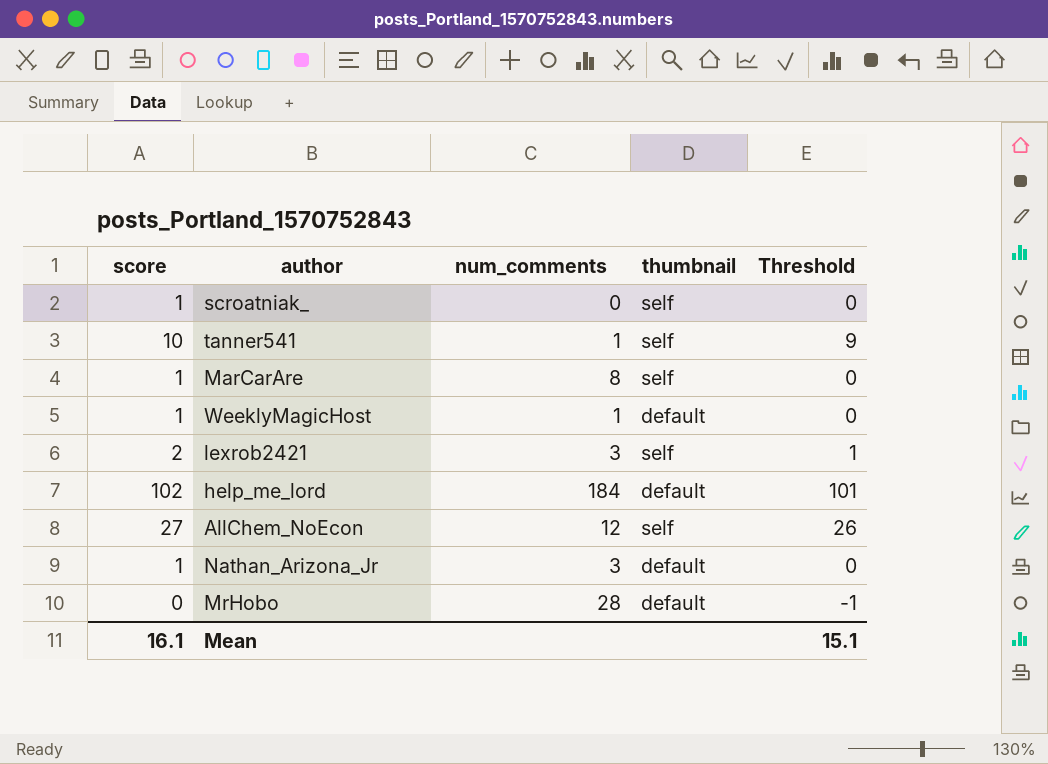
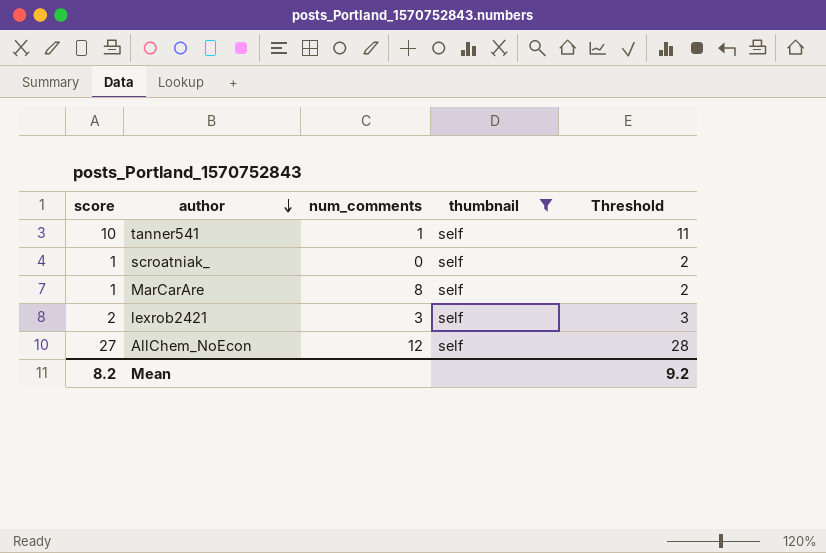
filter: none -> thumbnail = self
row order: none -> author descending
column Threshold | formula: [score] - 1 -> [score] + 1
Mean | score: 16.1 -> 8.2
Mean | Threshold: 15.1 -> 9.2

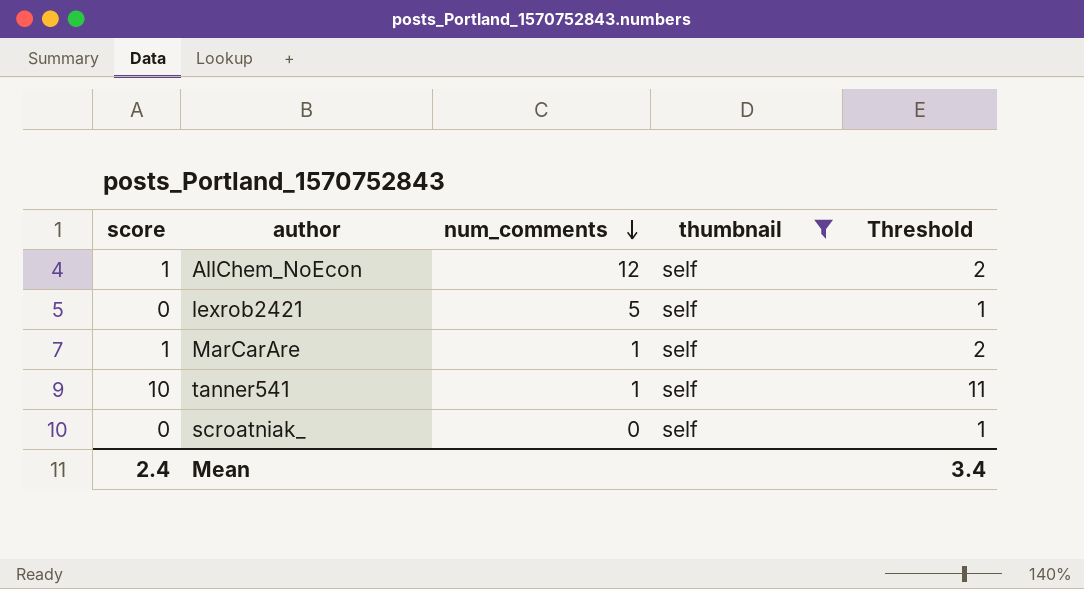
row order: author descending -> num_comments descending
AllChem_NoEcon | score: 27 -> 1
AllChem_NoEcon | Threshold: 28 -> 2
lexrob2421 | score: 2 -> 0
lexrob2421 | num_comments: 3 -> 5
lexrob2421 | Threshold: 3 -> 1
MarCarAre | num_comments: 8 -> 1
scroatniak_ | score: 1 -> 0
scroatniak_ | Threshold: 2 -> 1
Mean | score: 8.2 -> 2.4
Mean | Threshold: 9.2 -> 3.4

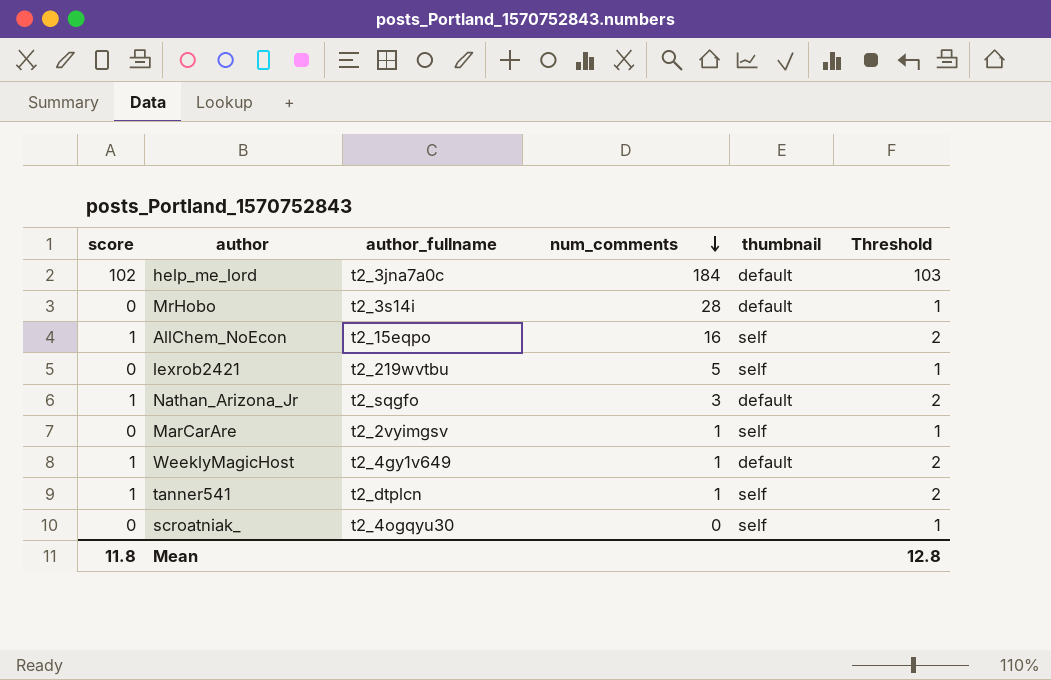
filter: thumbnail = self -> none
column author_fullname | position: none -> 3
AllChem_NoEcon | num_comments: 12 -> 16
MarCarAre | score: 1 -> 0
MarCarAre | Threshold: 2 -> 1
tanner541 | score: 10 -> 1
tanner541 | Threshold: 11 -> 2
Mean | score: 2.4 -> 11.8
Mean | Threshold: 3.4 -> 12.8

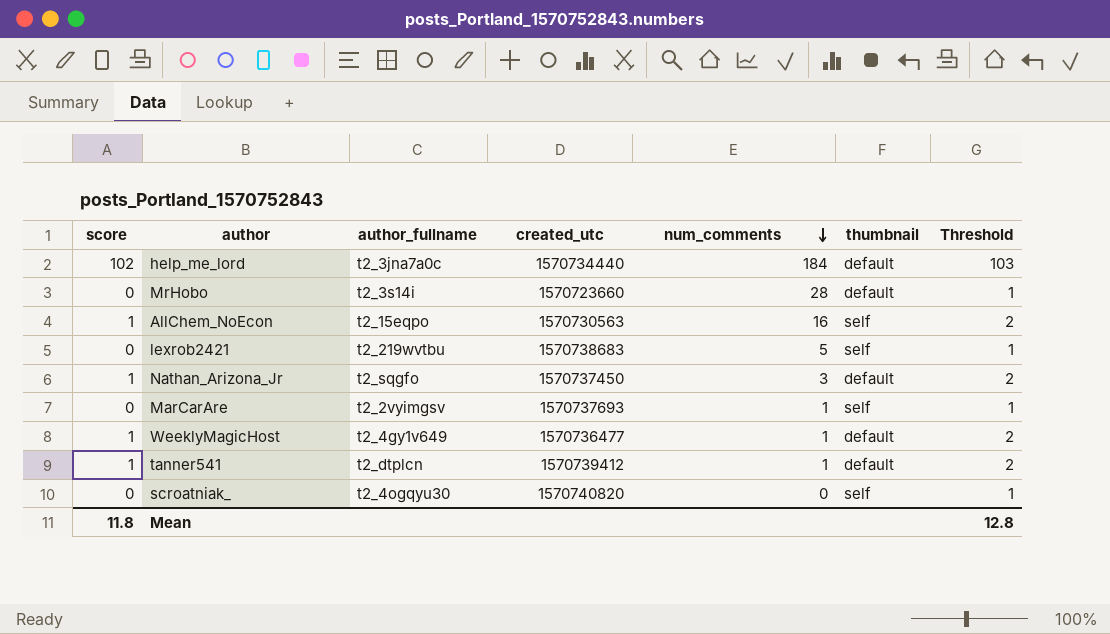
column created_utc | position: none -> 4
tanner541 | thumbnail: self -> default

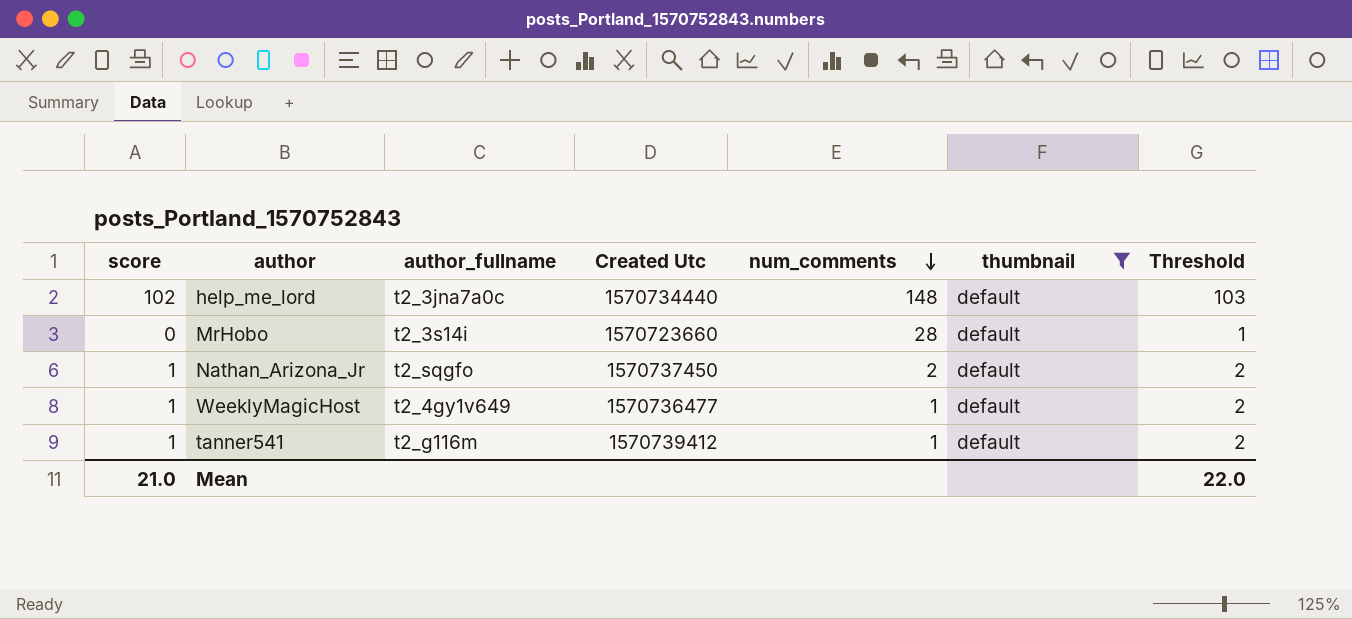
filter: none -> thumbnail = default
column name: created_utc -> Created Utc
help_me_lord | num_comments: 184 -> 148
Nathan_Arizona_Jr | num_comments: 3 -> 2
tanner541 | author_fullname: t2_dtplcn -> t2_g116m
Mean | score: 11.8 -> 21.0
Mean | Threshold: 12.8 -> 22.0

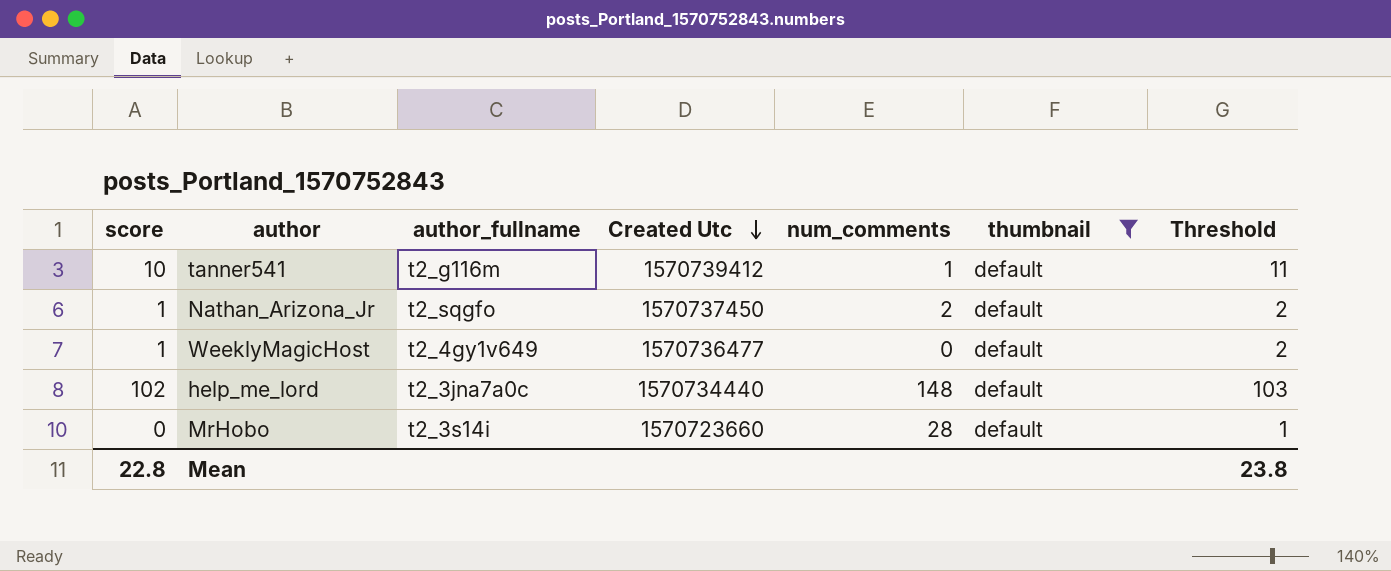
row order: num_comments descending -> Created Utc descending
tanner541 | score: 1 -> 10
tanner541 | Threshold: 2 -> 11
WeeklyMagicHost | num_comments: 1 -> 0
Mean | score: 21.0 -> 22.8
Mean | Threshold: 22.0 -> 23.8

